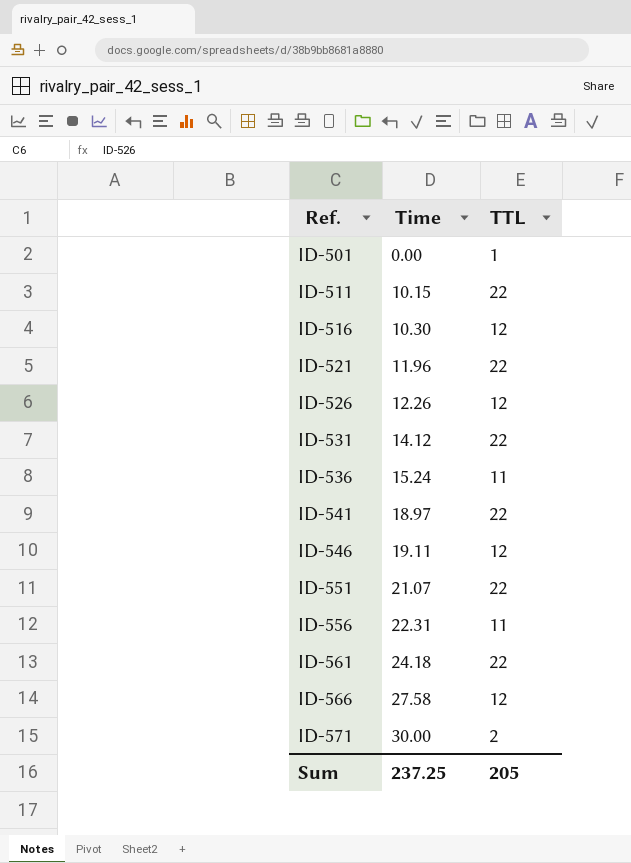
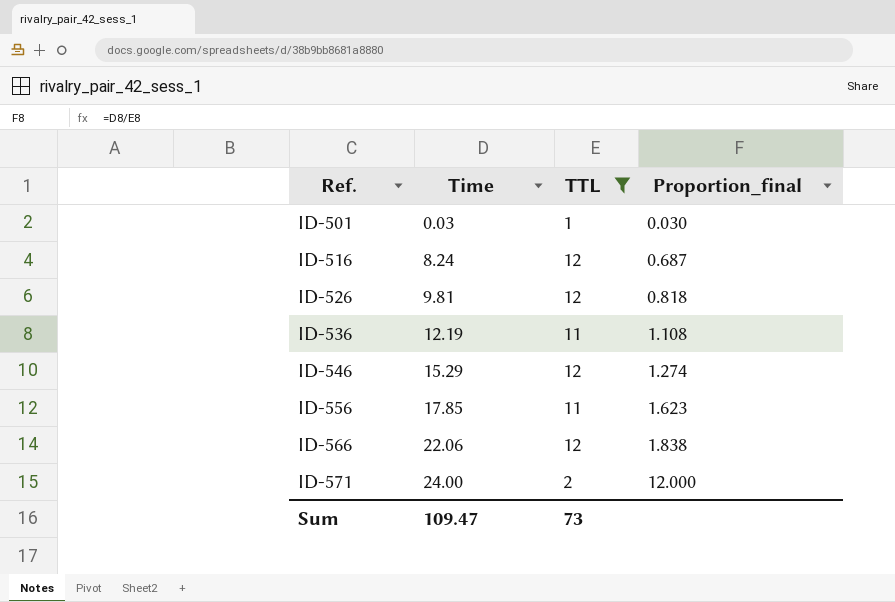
filter: none -> TTL != 22
column Proportion_final | formula: none -> [Time] / [TTL]
ID-501 | Time: 0.00 -> 0.03
ID-516 | Time: 10.30 -> 8.24
ID-526 | Time: 12.26 -> 9.81
ID-536 | Time: 15.24 -> 12.19
ID-546 | Time: 19.11 -> 15.29
ID-556 | Time: 22.31 -> 17.85
ID-566 | Time: 27.58 -> 22.06
ID-571 | Time: 30.00 -> 24.00
Sum | Time: 237.25 -> 109.47
Sum | TTL: 205 -> 73

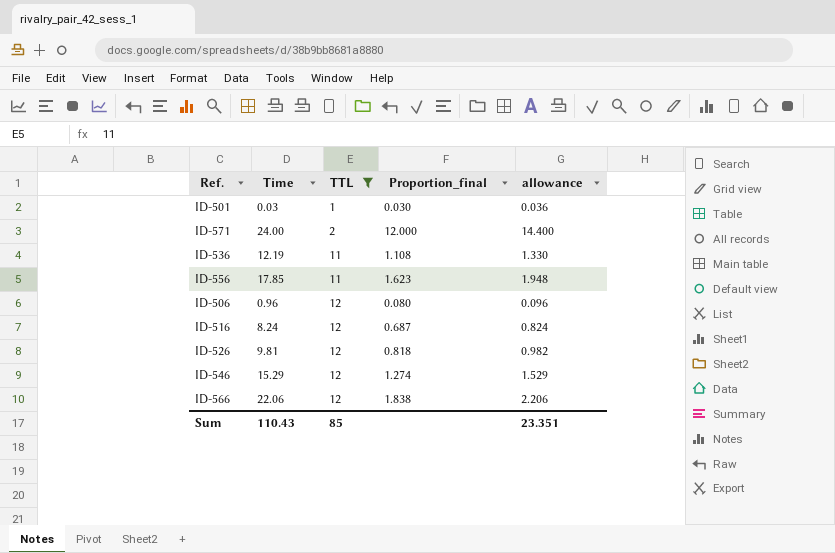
row order: Ref. ascending -> TTL ascending
column allowance | formula: none -> [Proportion_final] * 1.2
row ID-506: none -> 0.96 | 12 | 0.080 | 0.096
Sum | Time: 109.47 -> 110.43
Sum | TTL: 73 -> 85

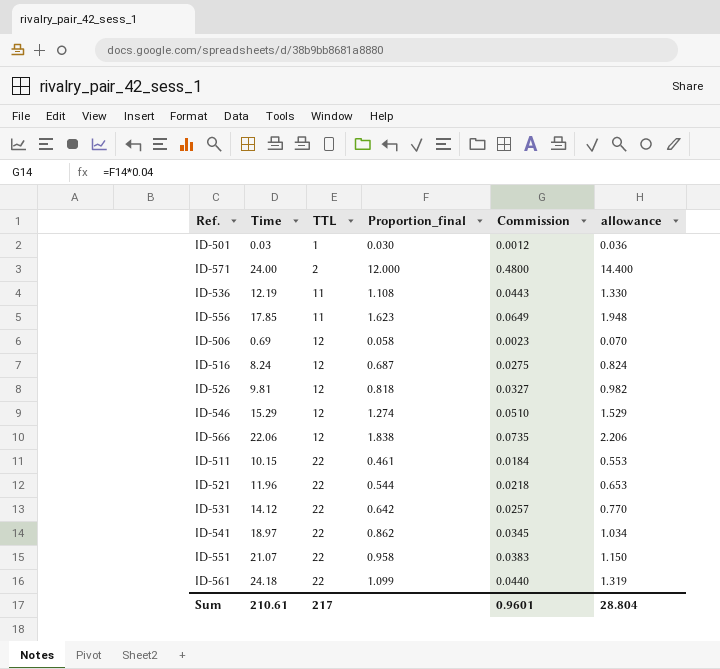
filter: TTL != 22 -> none
column Commission | formula: none -> [Proportion_final] * 0.04
ID-506 | Time: 0.96 -> 0.69
ID-506 | Proportion_final: 0.080 -> 0.058
ID-506 | allowance: 0.096 -> 0.070
Sum | Time: 110.43 -> 210.61
Sum | TTL: 85 -> 217
Sum | allowance: 23.351 -> 28.804

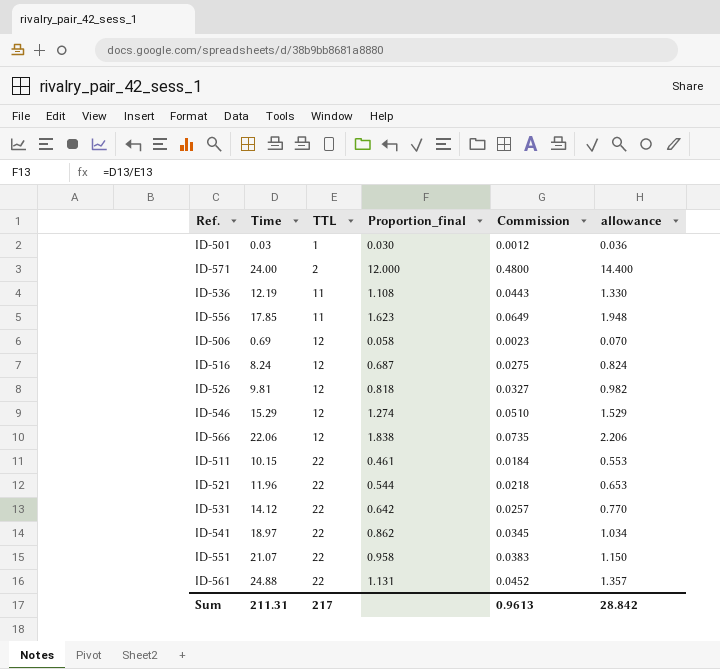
ID-561 | Time: 24.18 -> 24.88
ID-561 | Proportion_final: 1.099 -> 1.131
ID-561 | Commission: 0.0440 -> 0.0452
ID-561 | allowance: 1.319 -> 1.357
Sum | Time: 210.61 -> 211.31
Sum | Commission: 0.9601 -> 0.9613
Sum | allowance: 28.804 -> 28.842

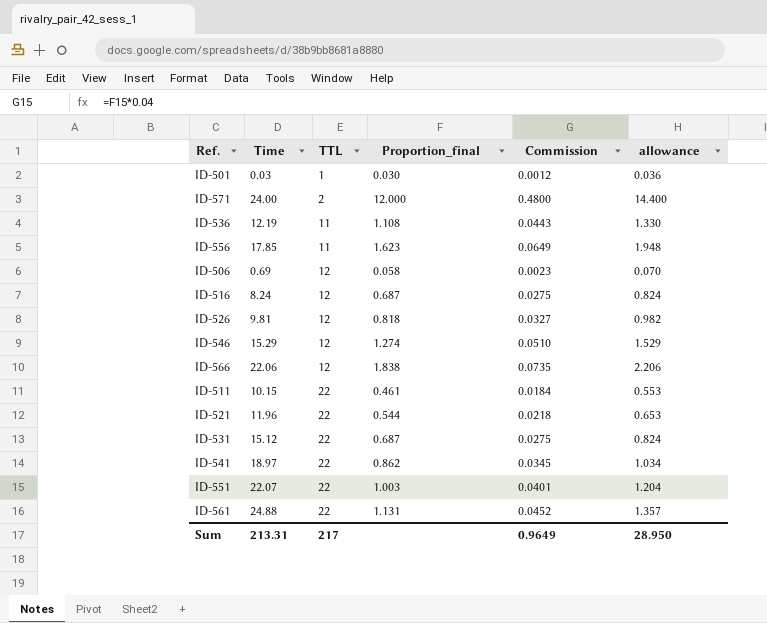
ID-531 | Time: 14.12 -> 15.12
ID-531 | Proportion_final: 0.642 -> 0.687
ID-531 | Commission: 0.0257 -> 0.0275
ID-531 | allowance: 0.770 -> 0.824
ID-551 | Time: 21.07 -> 22.07
ID-551 | Proportion_final: 0.958 -> 1.003
ID-551 | Commission: 0.0383 -> 0.0401
ID-551 | allowance: 1.150 -> 1.204
Sum | Time: 211.31 -> 213.31
Sum | Commission: 0.9613 -> 0.9649
Sum | allowance: 28.842 -> 28.950

